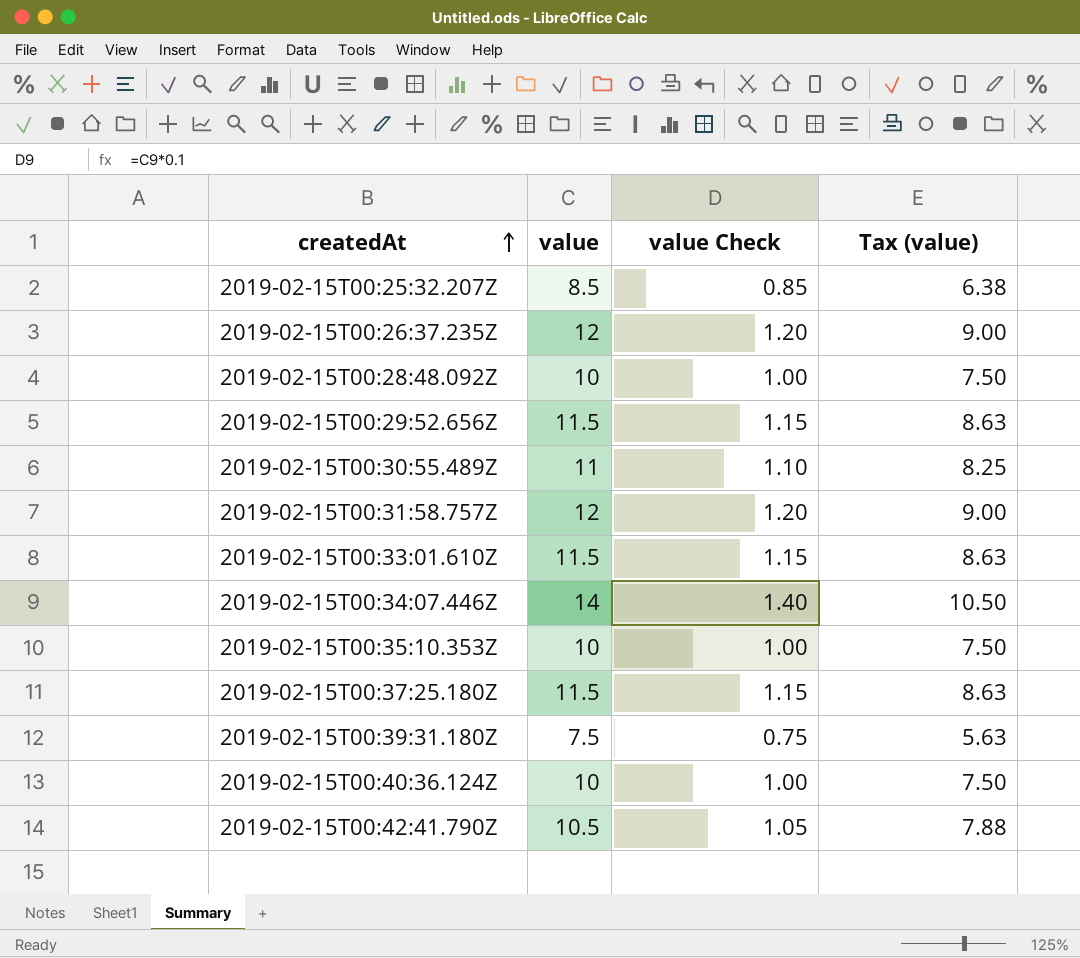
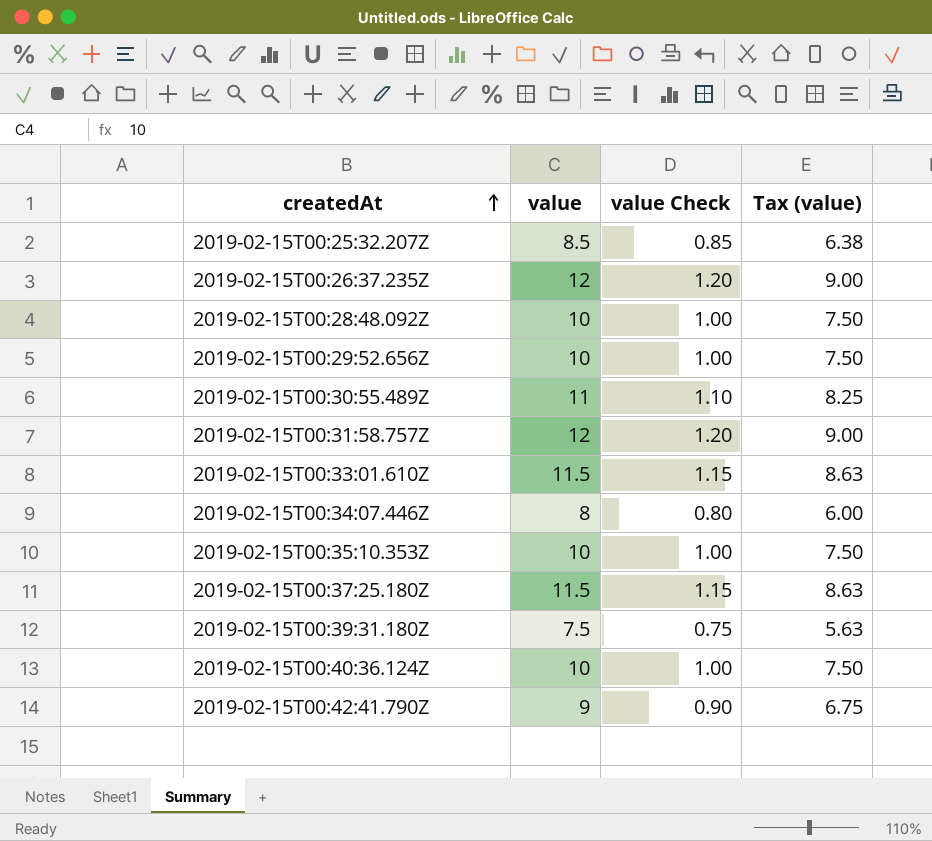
2019-02-15T00:29:52.656Z | value: 11.5 -> 10
2019-02-15T00:29:52.656Z | value Check: 1.15 -> 1.00
2019-02-15T00:29:52.656Z | Tax (value): 8.63 -> 7.50
2019-02-15T00:34:07.446Z | value: 14 -> 8
2019-02-15T00:34:07.446Z | value Check: 1.40 -> 0.80
2019-02-15T00:34:07.446Z | Tax (value): 10.50 -> 6.00
2019-02-15T00:42:41.790Z | value: 10.5 -> 9
2019-02-15T00:42:41.790Z | value Check: 1.05 -> 0.90
2019-02-15T00:42:41.790Z | Tax (value): 7.88 -> 6.75

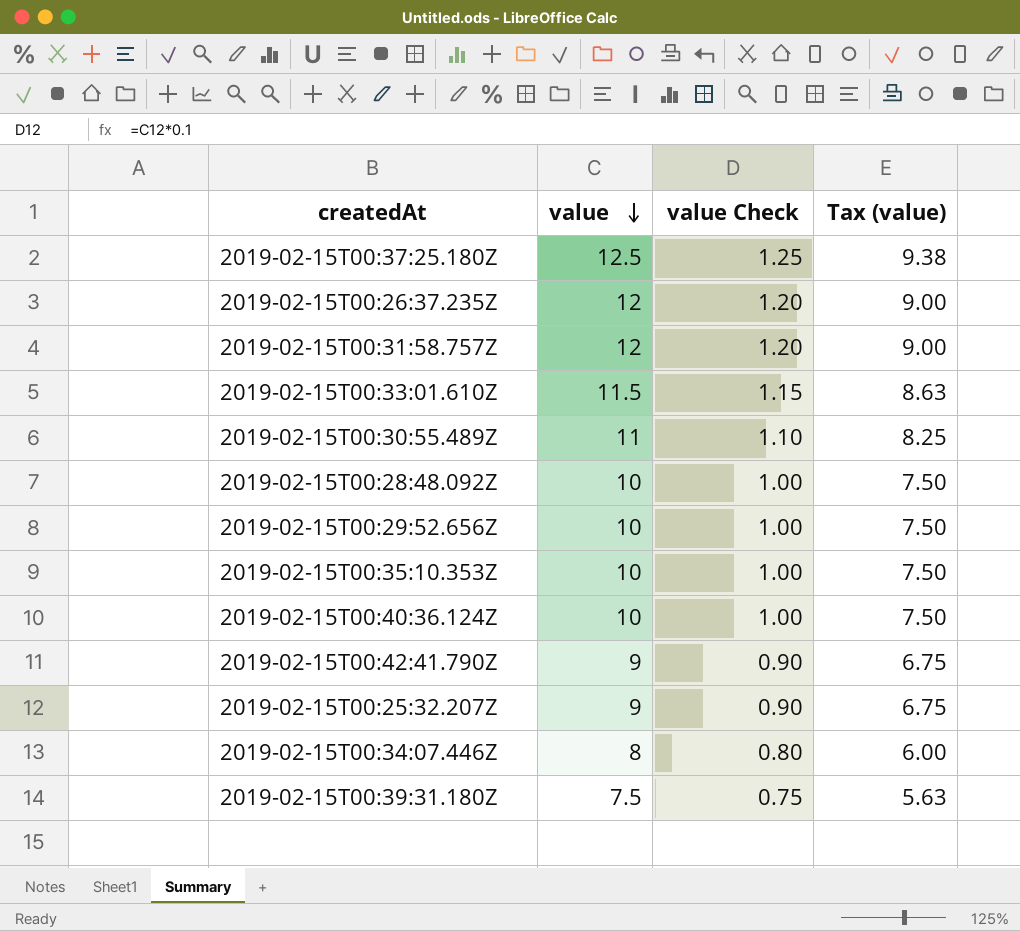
row order: createdAt ascending -> value descending
2019-02-15T00:37:25.180Z | value: 11.5 -> 12.5
2019-02-15T00:37:25.180Z | value Check: 1.15 -> 1.25
2019-02-15T00:37:25.180Z | Tax (value): 8.63 -> 9.38
2019-02-15T00:25:32.207Z | value: 8.5 -> 9
2019-02-15T00:25:32.207Z | value Check: 0.85 -> 0.90
2019-02-15T00:25:32.207Z | Tax (value): 6.38 -> 6.75

